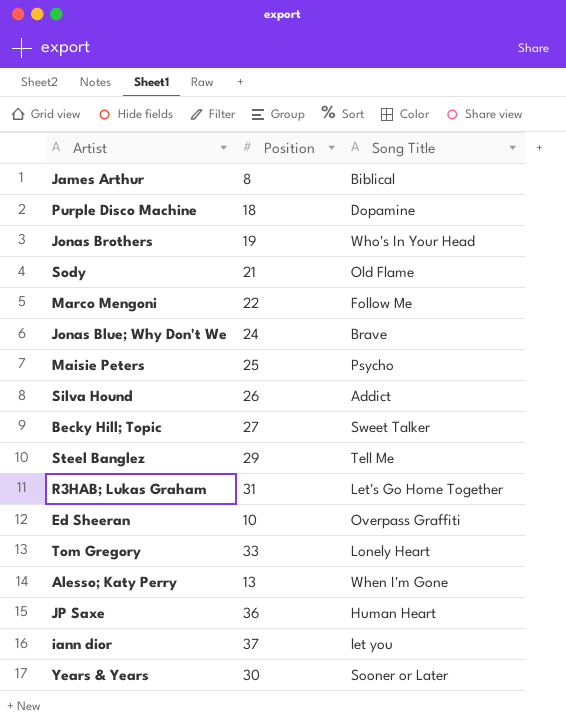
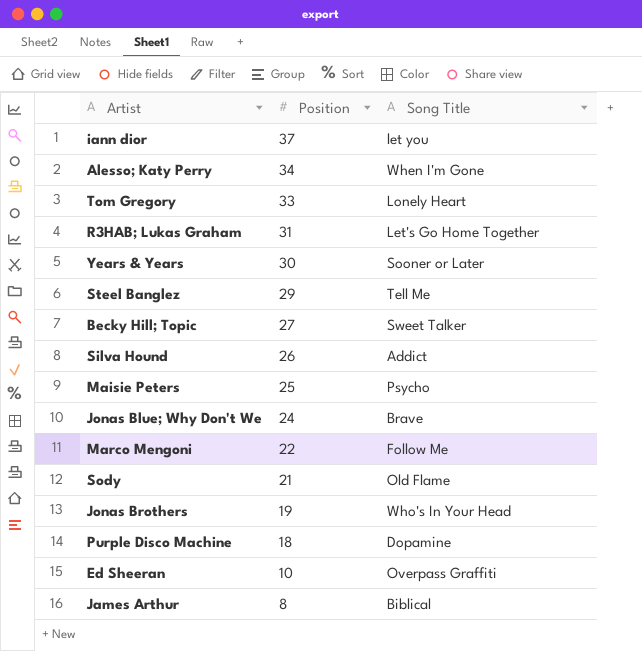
row order: none -> Position descending
row JP Saxe: 36 | Human Heart -> none
Alesso; Katy Perry | Position: 13 -> 34

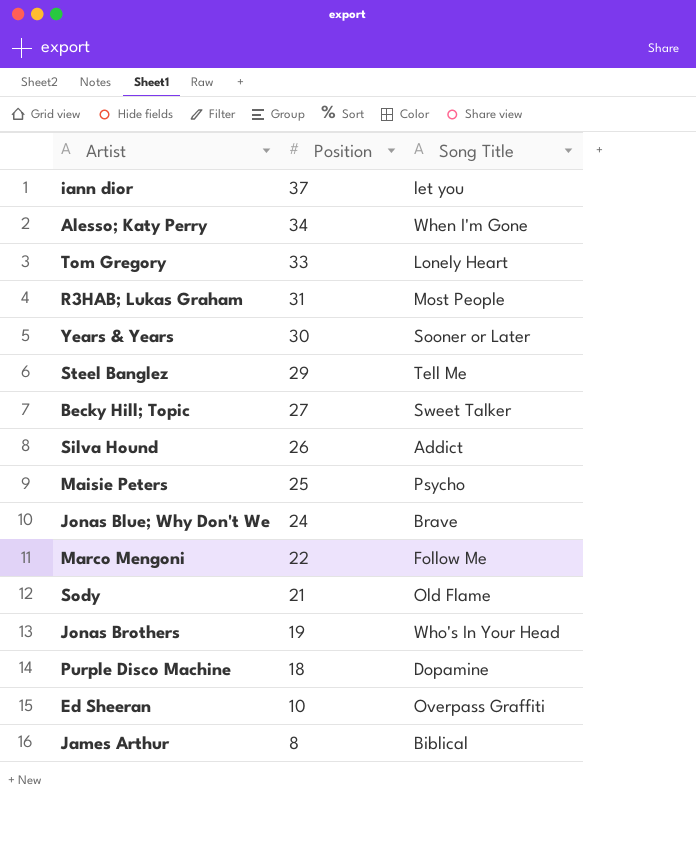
R3HAB; Lukas Graham | Song Title: Let's Go Home Together -> Most People

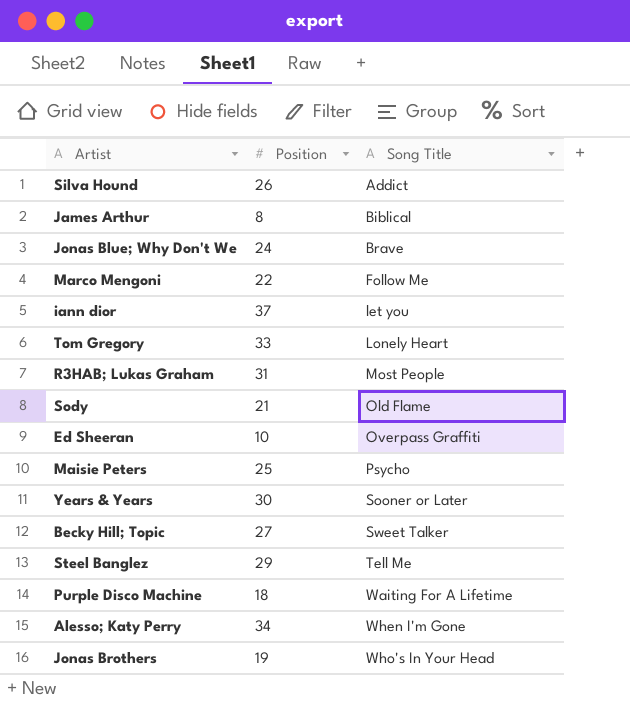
row order: Position descending -> Song Title ascending
Purple Disco Machine | Song Title: Dopamine -> Waiting For A Lifetime

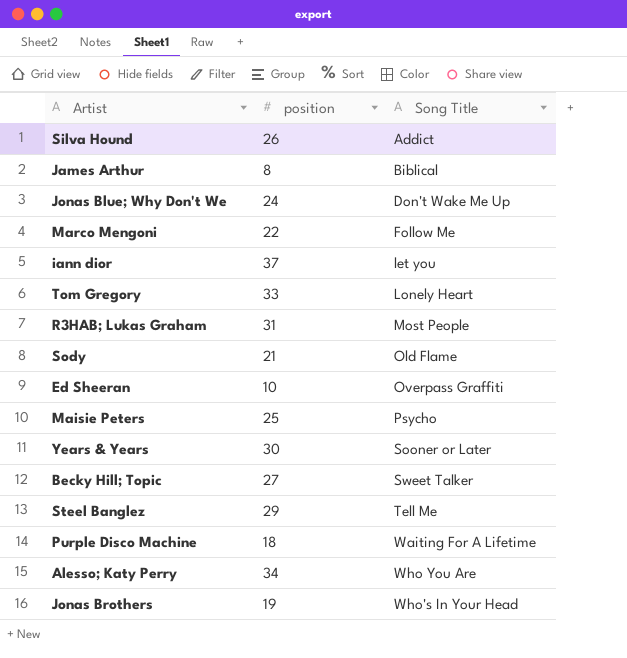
column name: Position -> position
Jonas Blue; Why Don't We | Song Title: Brave -> Don't Wake Me Up
Alesso; Katy Perry | Song Title: When I'm Gone -> Who You Are

